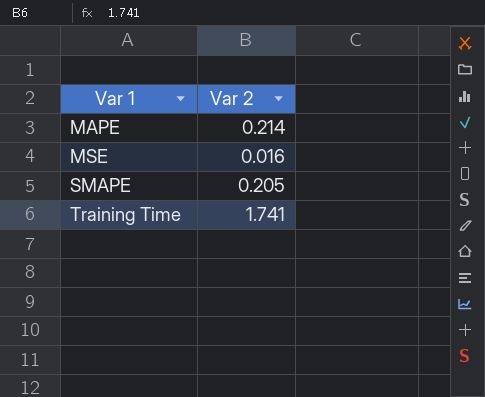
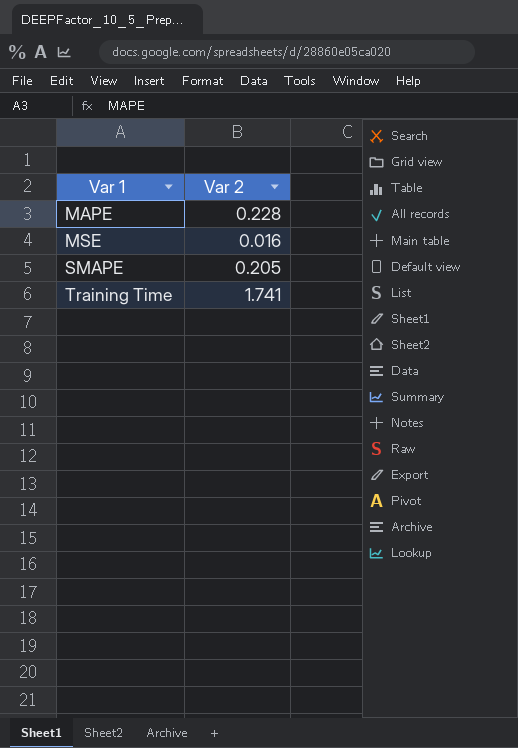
MAPE | Var 2: 0.214 -> 0.228

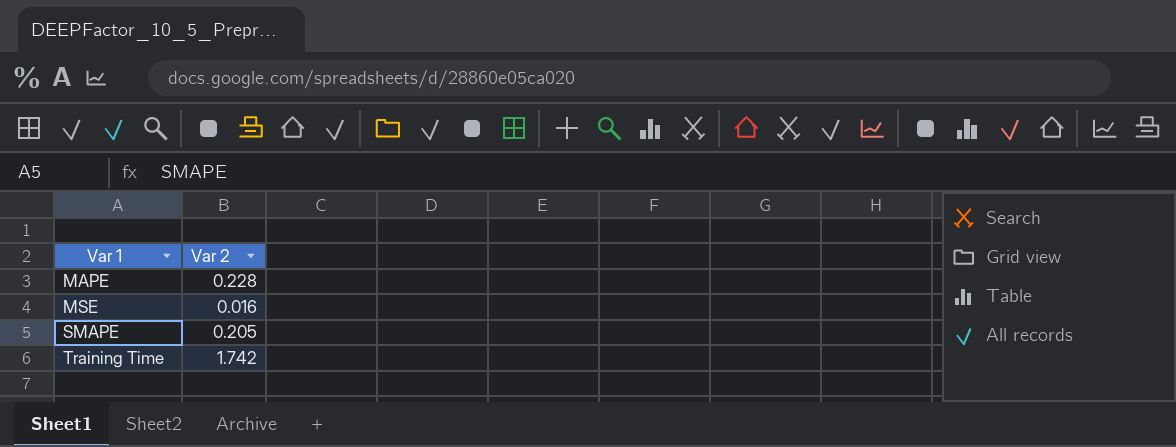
Training Time | Var 2: 1.741 -> 1.742

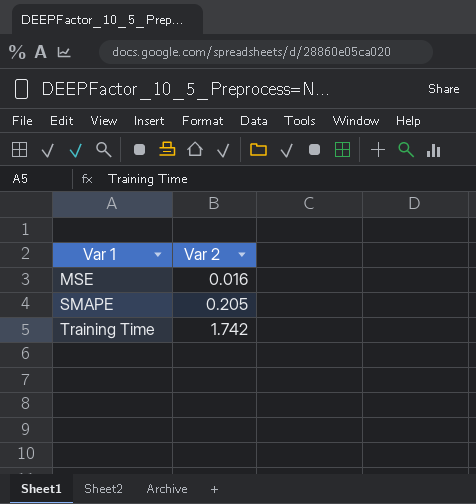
row MAPE: 0.228 -> none

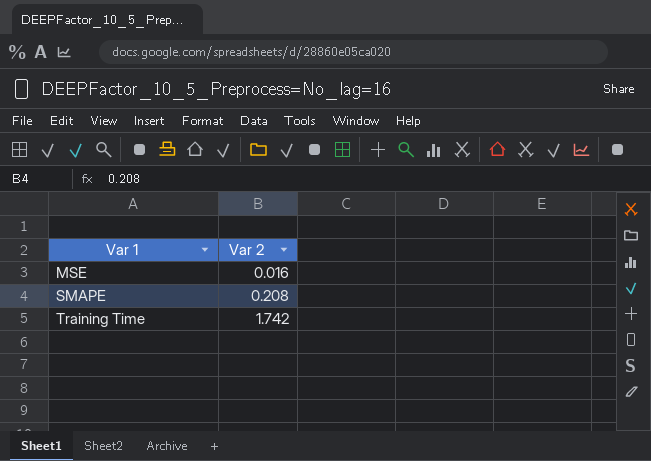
SMAPE | Var 2: 0.205 -> 0.208

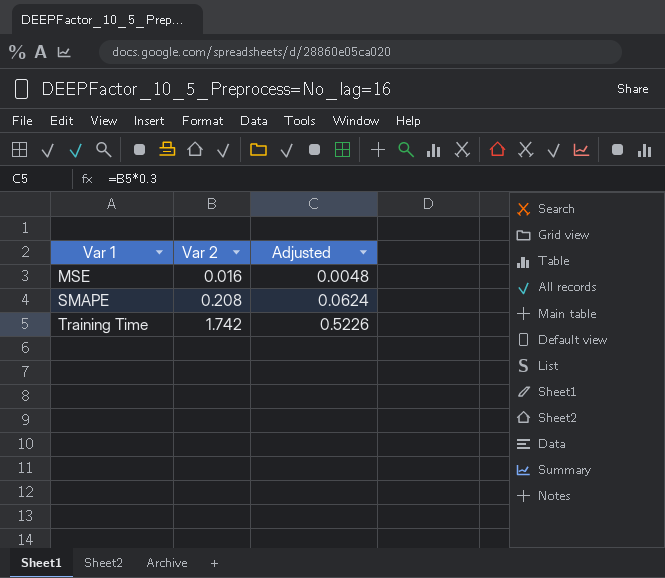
column Adjusted | formula: none -> [Var 2] * 0.3

